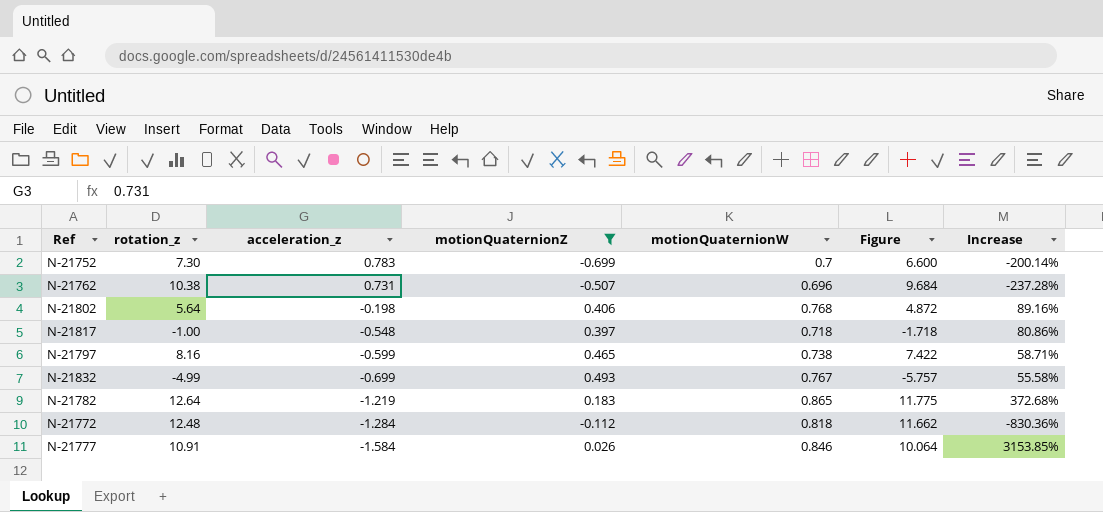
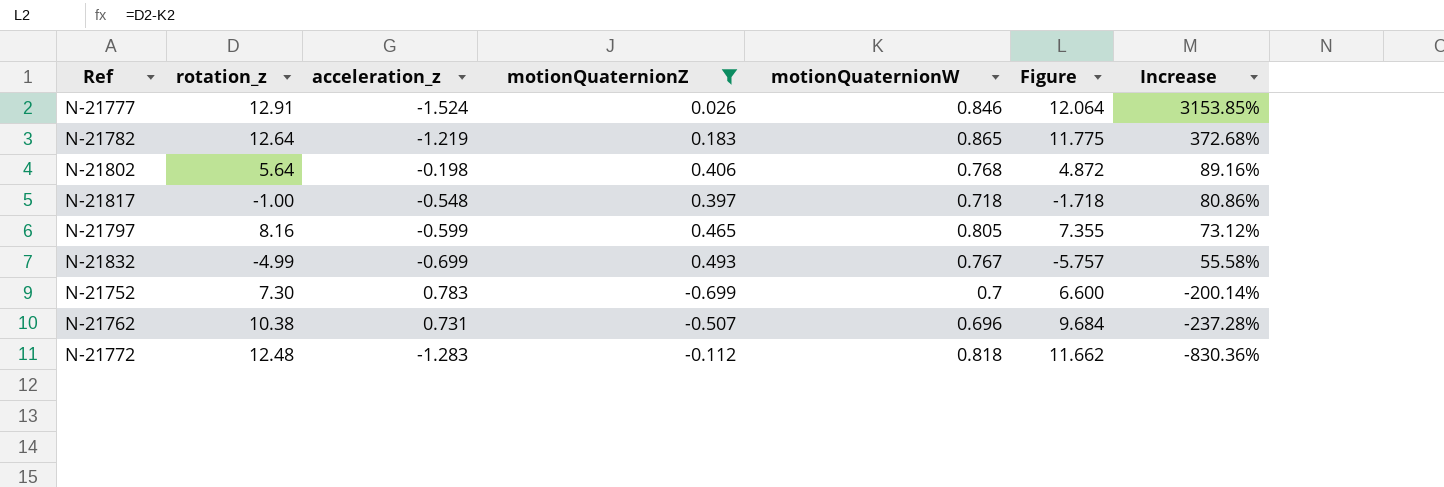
row order: acceleration_z descending -> Increase descending
N-21777 | rotation_z: 10.91 -> 12.91
N-21777 | acceleration_z: -1.584 -> -1.524
N-21777 | Figure: 10.064 -> 12.064
N-21797 | motionQuaternionW: 0.738 -> 0.805
N-21797 | Figure: 7.422 -> 7.355
N-21797 | Increase: 58.71% -> 73.12%
N-21772 | acceleration_z: -1.284 -> -1.283

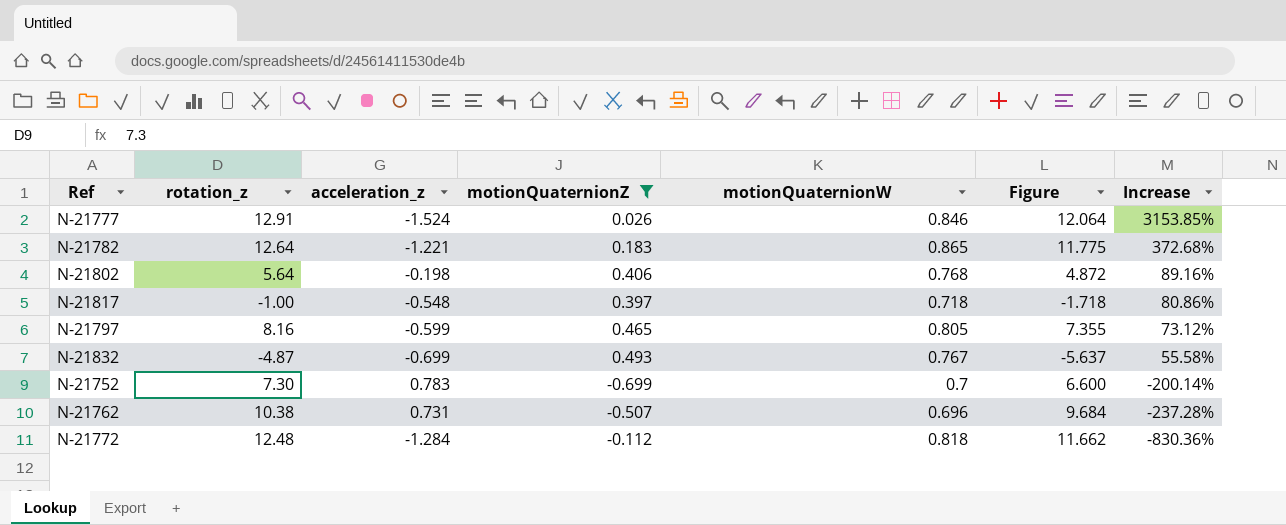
N-21782 | acceleration_z: -1.219 -> -1.221
N-21832 | rotation_z: -4.99 -> -4.87
N-21832 | Figure: -5.757 -> -5.637
N-21772 | acceleration_z: -1.283 -> -1.284

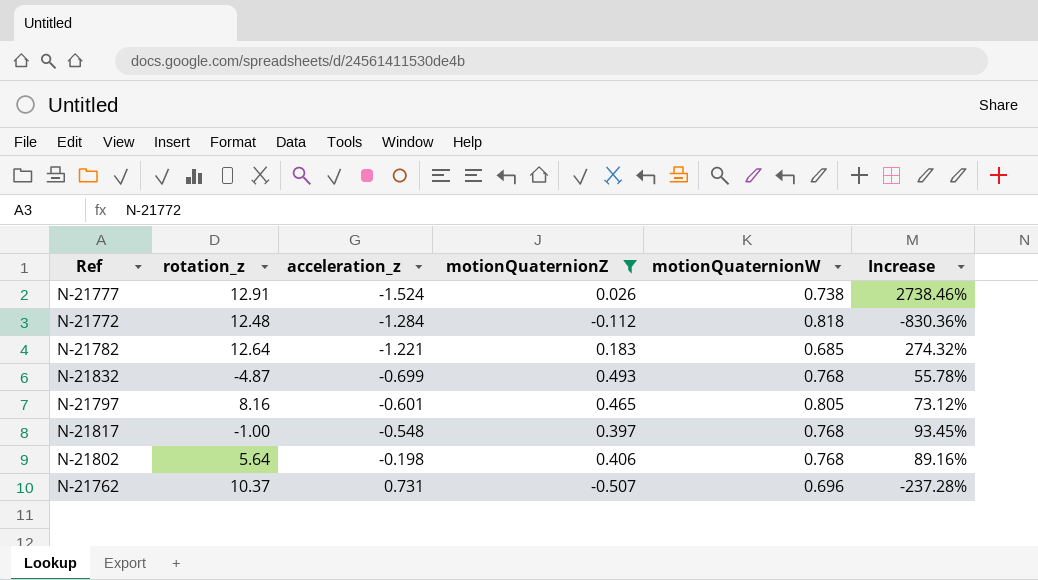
row order: Increase descending -> acceleration_z ascending
column Figure | formula: [rotation_z] - [motionQuaternionW] -> none
row N-21752: 7.30 | 0.783 | -0.699 | 0.7 | 6.600 | -200.14% -> none
N-21777 | motionQuaternionW: 0.846 -> 0.738
N-21777 | Increase: 3153.85% -> 2738.46%
N-21782 | motionQuaternionW: 0.865 -> 0.685
N-21782 | Increase: 372.68% -> 274.32%
N-21832 | motionQuaternionW: 0.767 -> 0.768
N-21832 | Increase: 55.58% -> 55.78%
N-21797 | acceleration_z: -0.599 -> -0.601
N-21817 | motionQuaternionW: 0.718 -> 0.768
N-21817 | Increase: 80.86% -> 93.45%
N-21762 | rotation_z: 10.38 -> 10.37

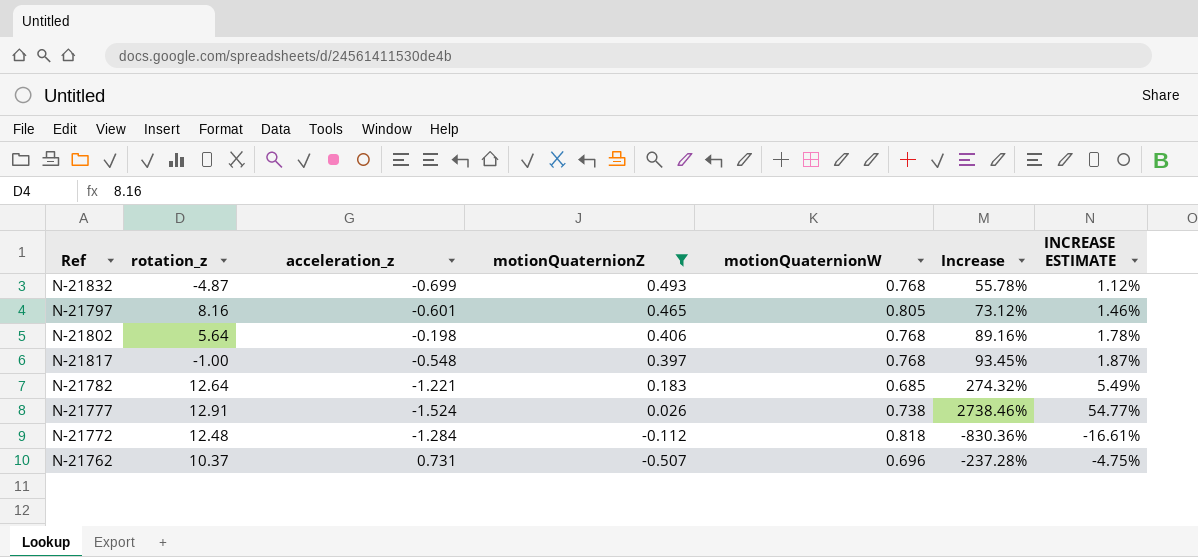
row order: acceleration_z ascending -> motionQuaternionZ descending
column INCREASE ESTIMATE | formula: none -> [Increase] * 0.02

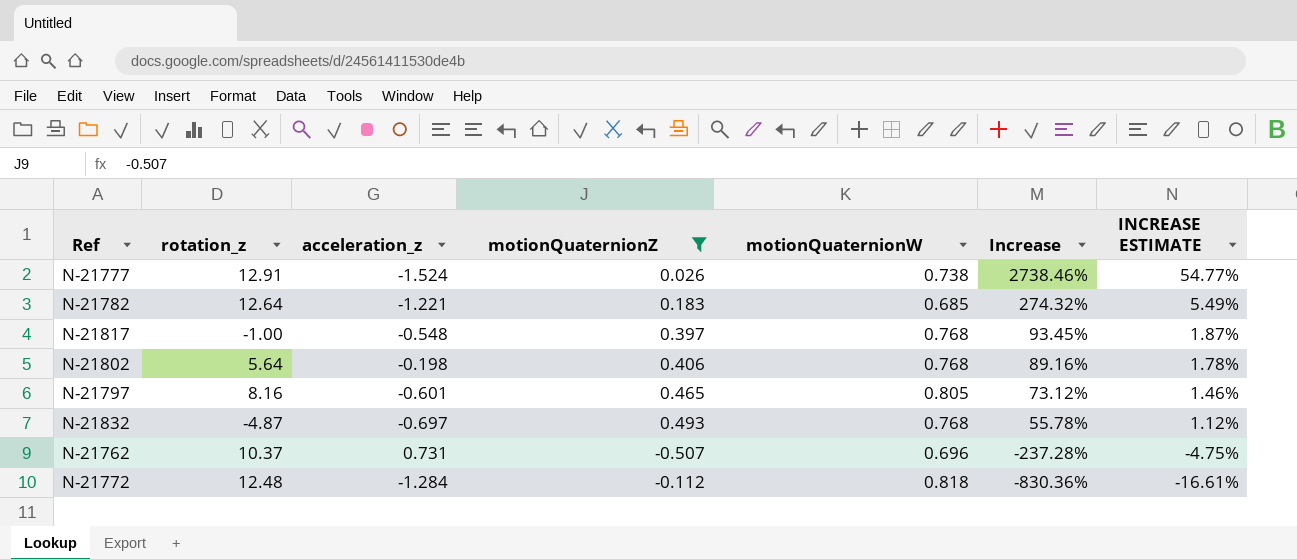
row order: motionQuaternionZ descending -> Increase descending
N-21832 | acceleration_z: -0.699 -> -0.697

